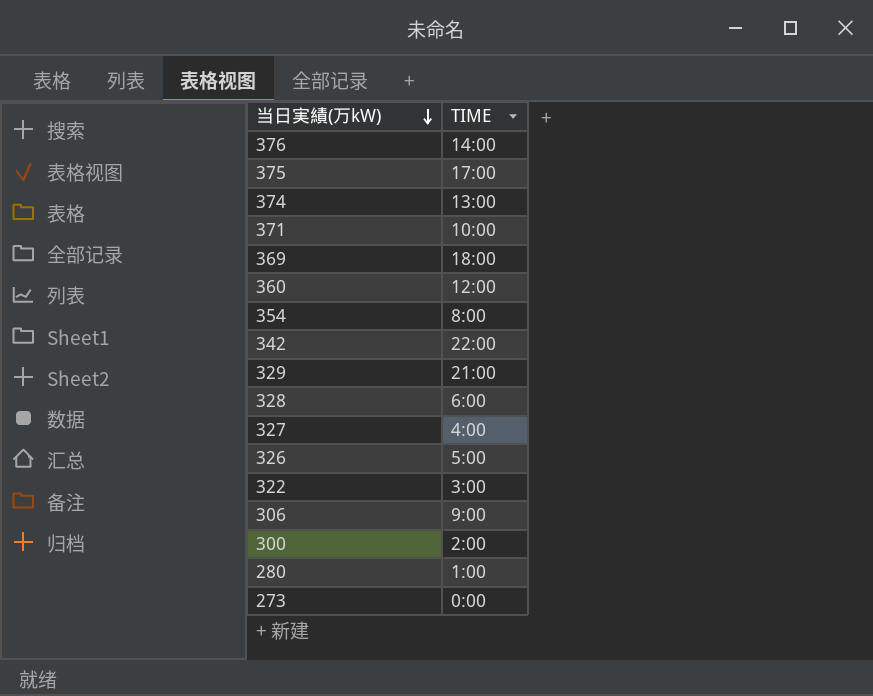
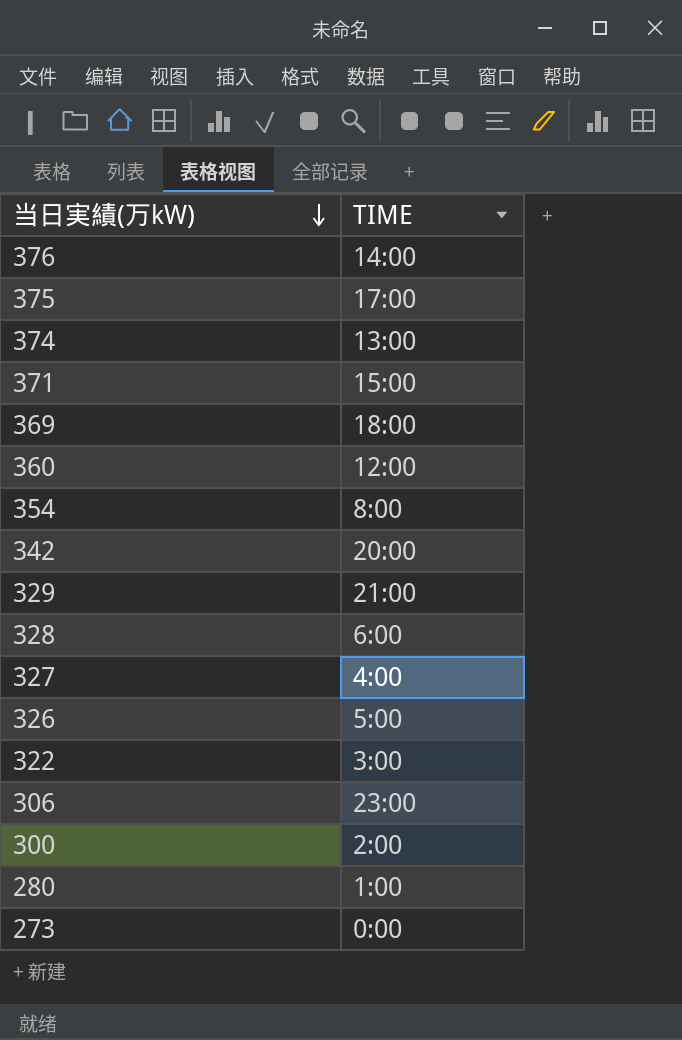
371 | TIME: 10:00 -> 15:00
342 | TIME: 22:00 -> 20:00
306 | TIME: 9:00 -> 23:00

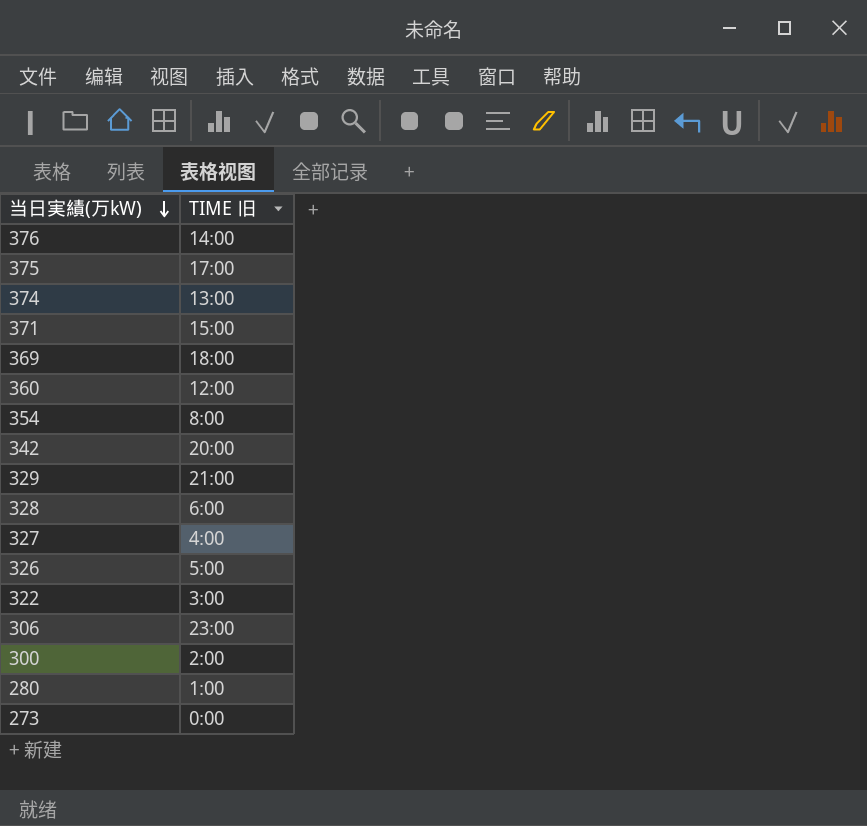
column name: TIME -> TIME 旧

